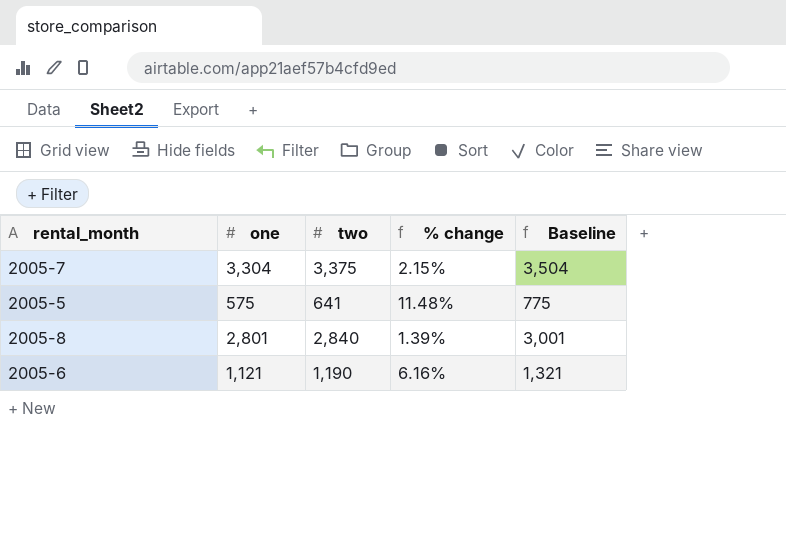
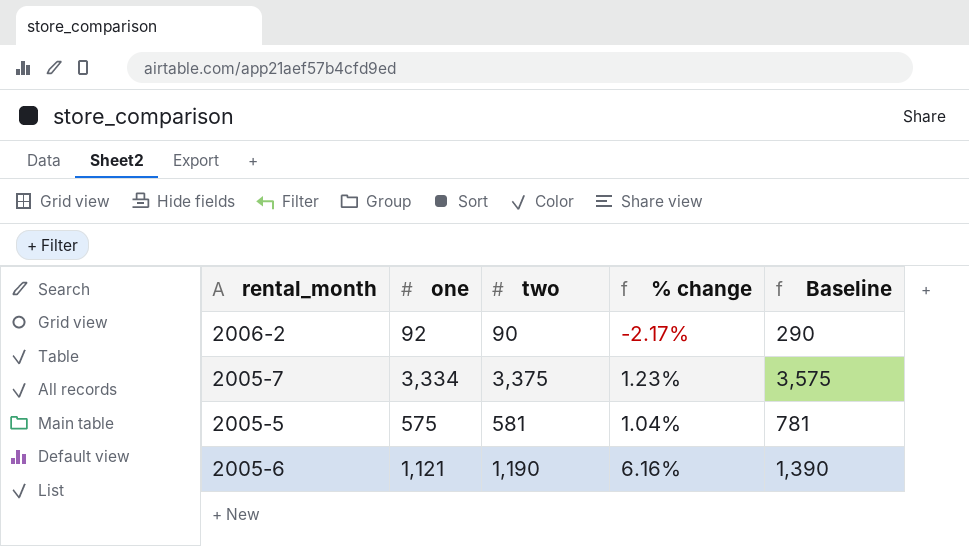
column Baseline | formula: [one] + 200 -> [two] + 200
row 2005-8: 2,801 | 2,840 | 1.39% | 3,001 -> none
row 2006-2: none -> 92 | 90 | -2.17% | 290
2005-7 | one: 3,304 -> 3,334
2005-7 | % change: 2.15% -> 1.23%
2005-5 | two: 641 -> 581
2005-5 | % change: 11.48% -> 1.04%

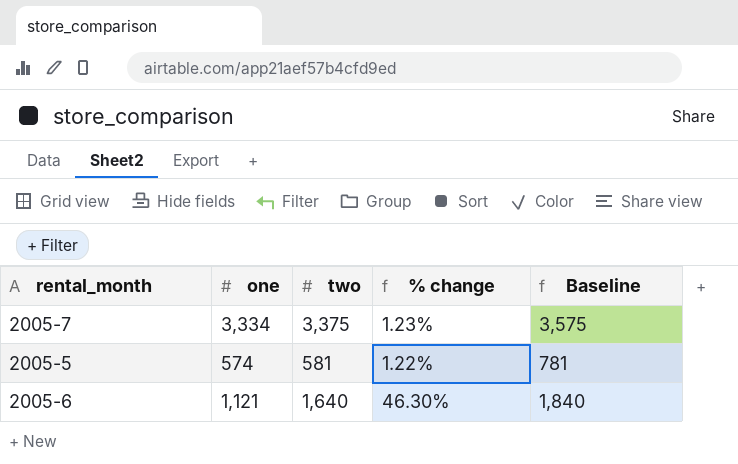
row 2006-2: 92 | 90 | -2.17% | 290 -> none
2005-5 | one: 575 -> 574
2005-5 | % change: 1.04% -> 1.22%
2005-6 | two: 1,190 -> 1,640
2005-6 | % change: 6.16% -> 46.30%
2005-6 | Baseline: 1,390 -> 1,840

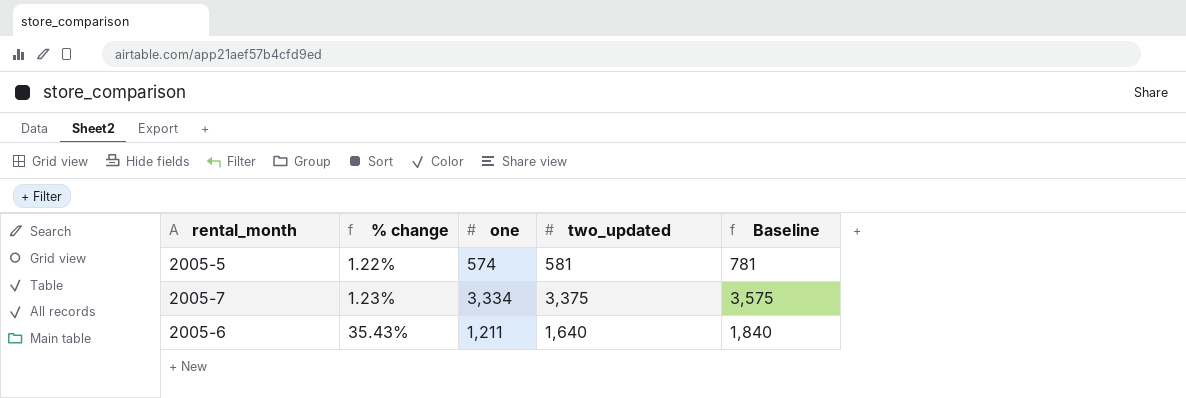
row order: none -> % change ascending
column % change | position: 4 -> 2
column name: two -> two_updated
2005-6 | % change: 46.30% -> 35.43%
2005-6 | one: 1,121 -> 1,211

